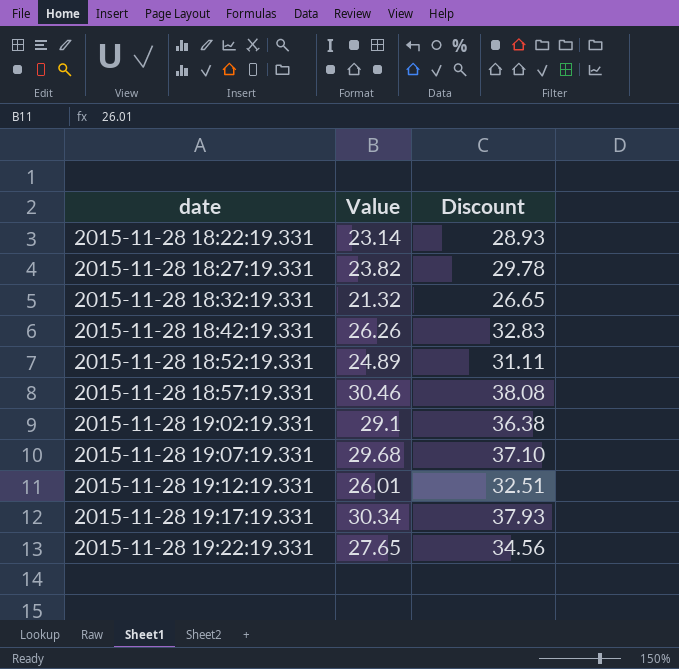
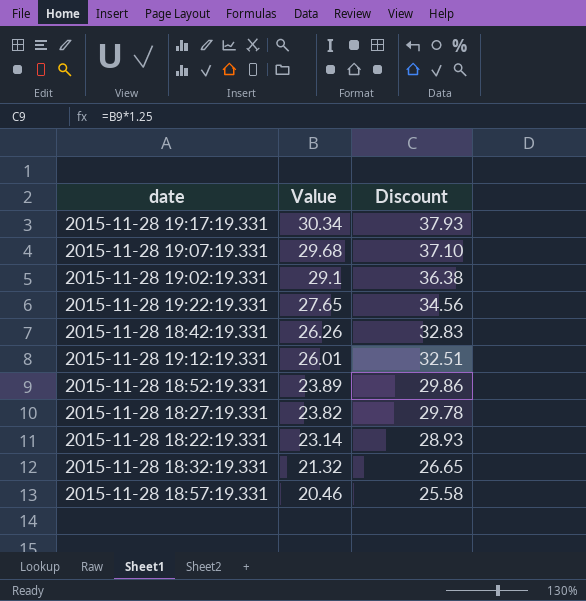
row order: date ascending -> Value descending
2015-11-28 18:52:19.331 | Value: 24.89 -> 23.89
2015-11-28 18:52:19.331 | Discount: 31.11 -> 29.86
2015-11-28 18:57:19.331 | Value: 30.46 -> 20.46
2015-11-28 18:57:19.331 | Discount: 38.08 -> 25.58

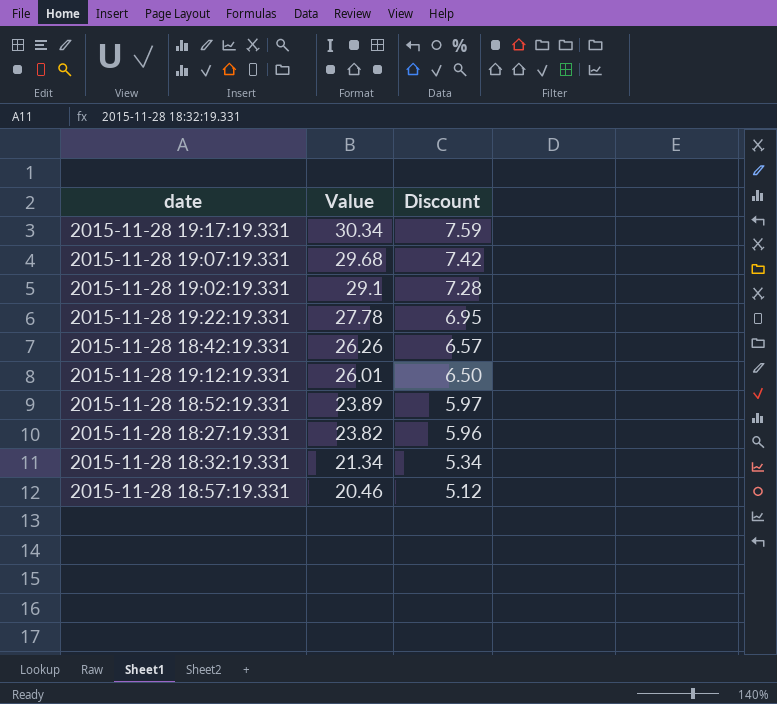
column Discount | formula: [Value] * 1.25 -> [Value] * 0.25
row 2015-11-28 18:22:19.331: 23.14 | 28.93 -> none
2015-11-28 19:22:19.331 | Value: 27.65 -> 27.78
2015-11-28 18:32:19.331 | Value: 21.32 -> 21.34

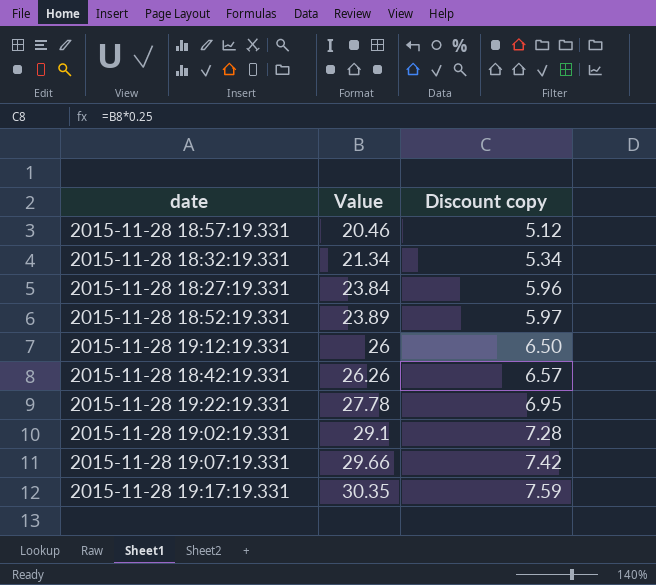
row order: Value descending -> Value ascending
column name: Discount -> Discount copy
2015-11-28 18:27:19.331 | Value: 23.82 -> 23.84
2015-11-28 19:12:19.331 | Value: 26.01 -> 26
2015-11-28 19:07:19.331 | Value: 29.68 -> 29.66
2015-11-28 19:17:19.331 | Value: 30.34 -> 30.35

